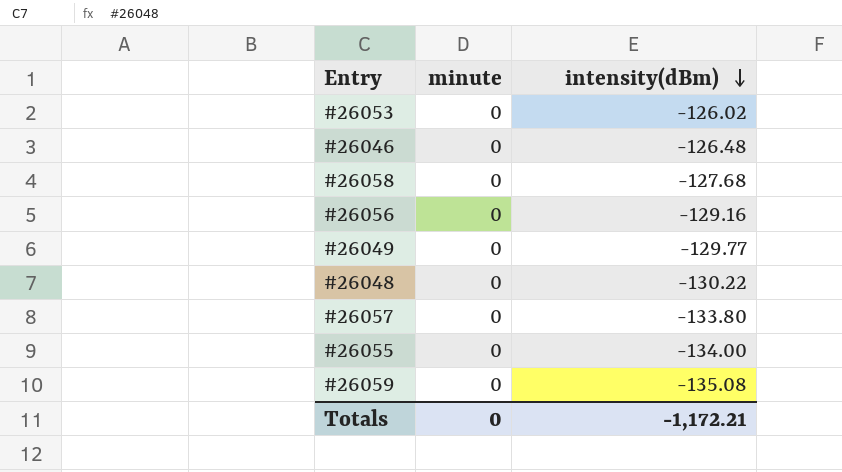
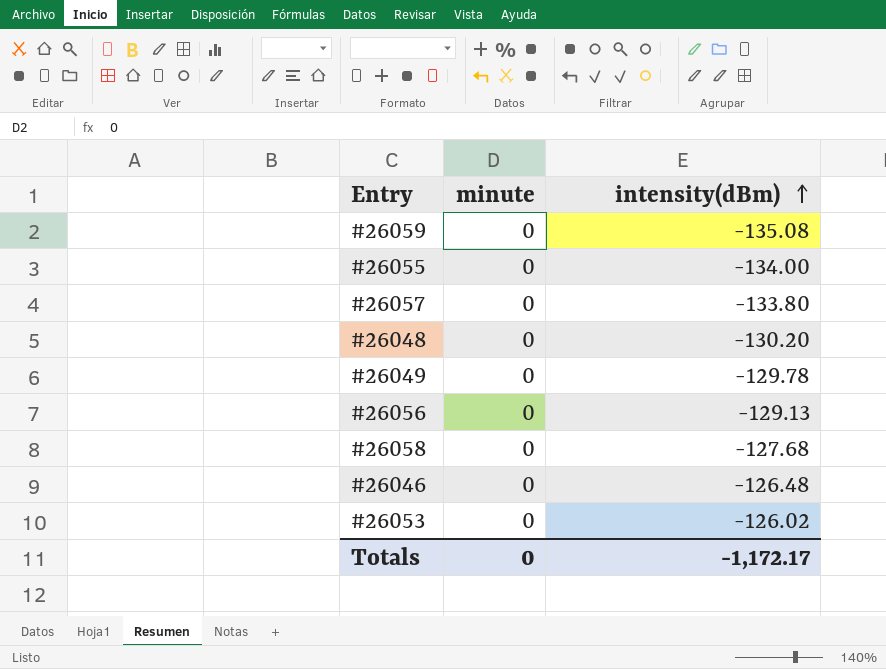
row order: intensity(dBm) descending -> intensity(dBm) ascending
#26048 | intensity(dBm): -130.22 -> -130.20
#26049 | intensity(dBm): -129.77 -> -129.78
#26056 | intensity(dBm): -129.16 -> -129.13
Totals | intensity(dBm): -1,172.21 -> -1,172.17

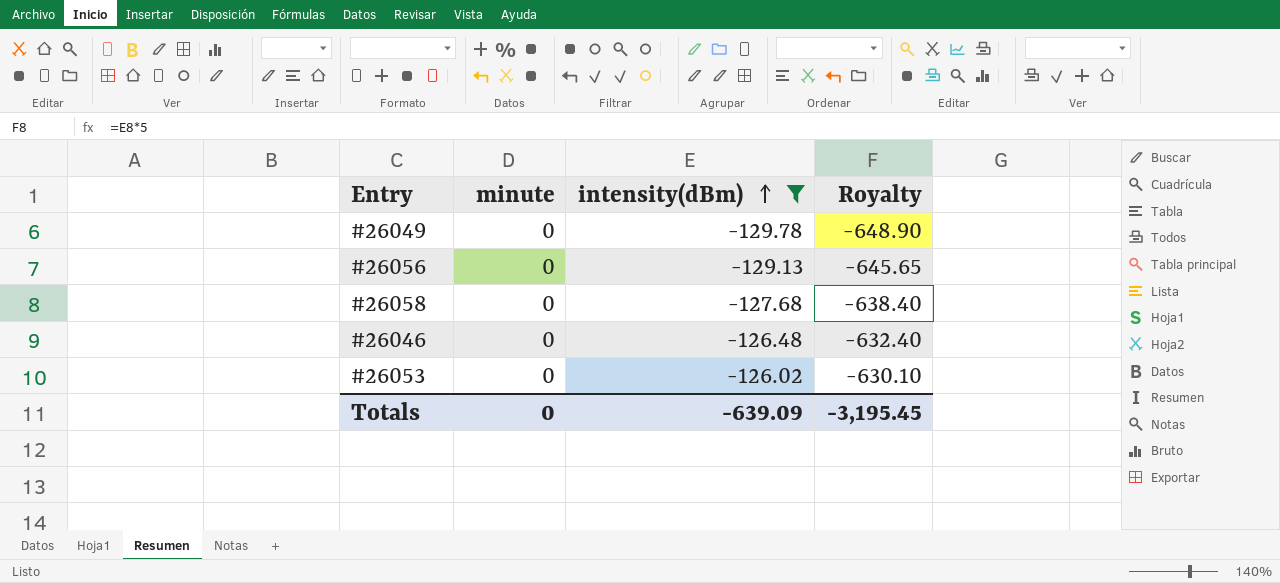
filter: none -> intensity(dBm) >= -129.78
column Royalty | formula: none -> [intensity(dBm)] * 5
Totals | intensity(dBm): -1,172.17 -> -639.09

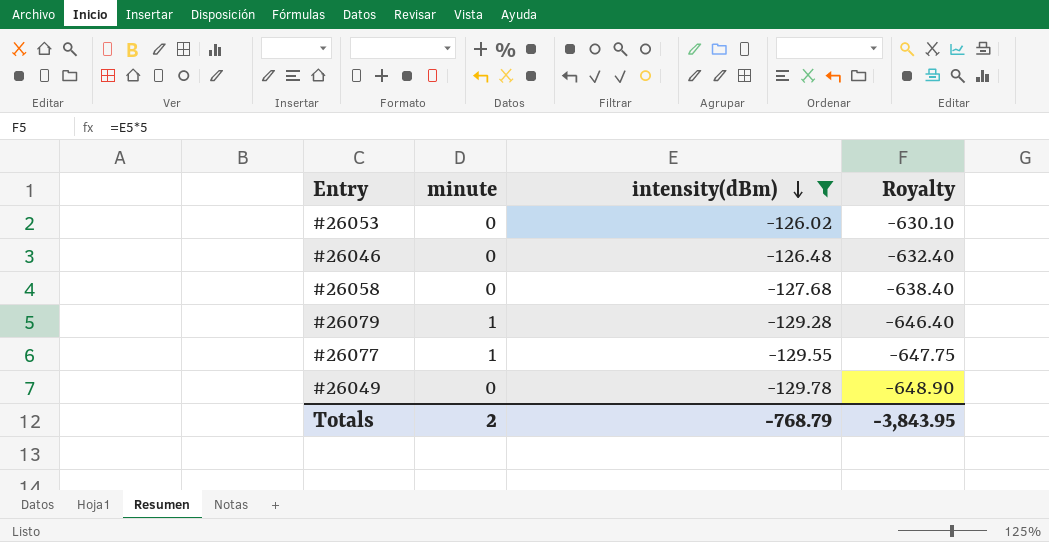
row order: intensity(dBm) ascending -> intensity(dBm) descending
row #26056: 0 | -129.13 | -645.65 -> none
row #26079: none -> 1 | -129.28 | -646.40
row #26077: none -> 1 | -129.55 | -647.75
Totals | minute: 0 -> 2
Totals | intensity(dBm): -639.09 -> -768.79
Totals | Royalty: -3,195.45 -> -3,843.95

